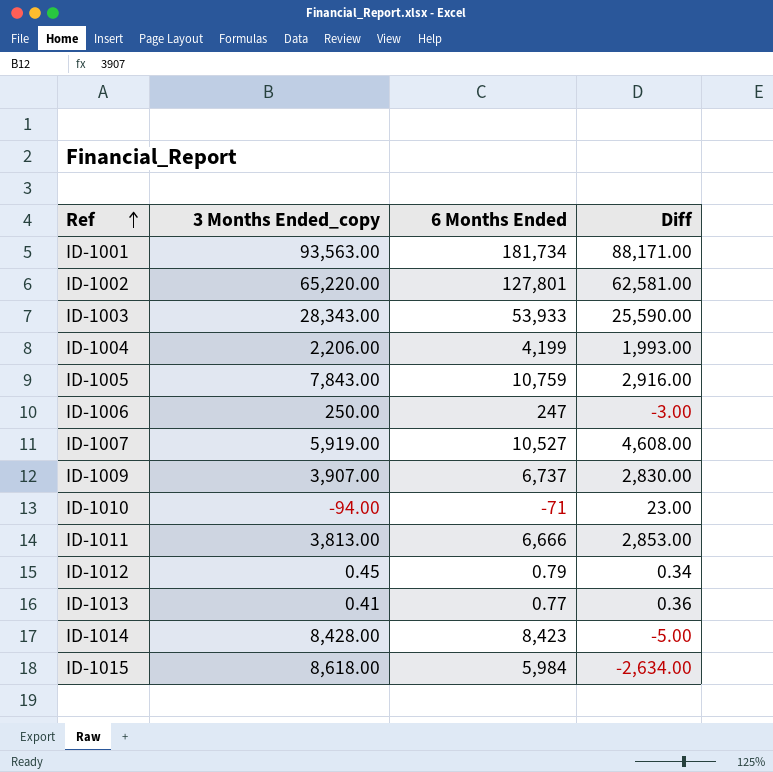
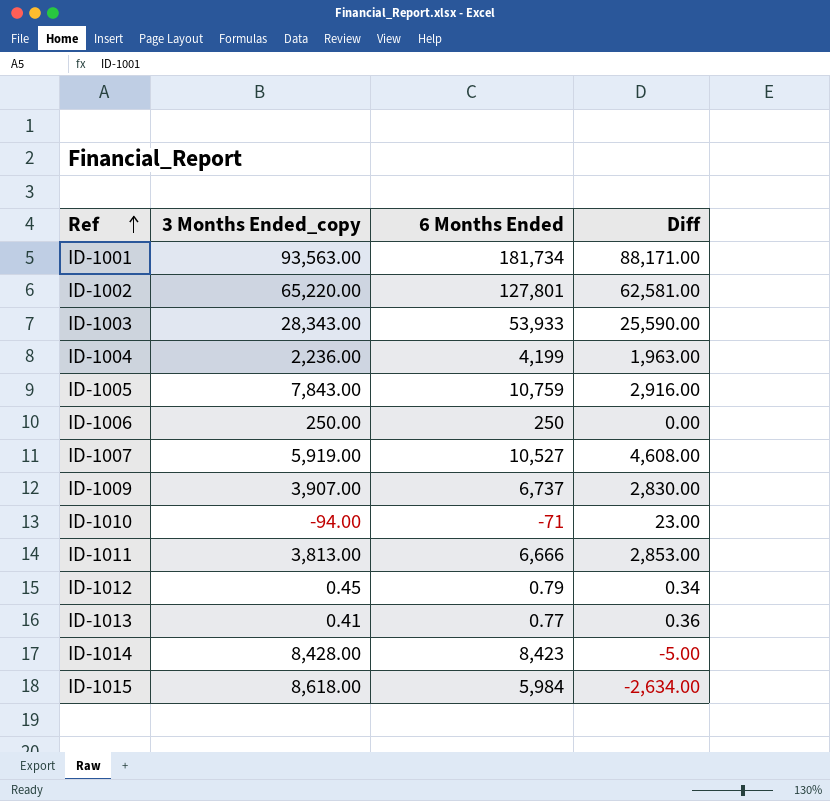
ID-1004 | 3 Months Ended_copy: 2,206.00 -> 2,236.00
ID-1004 | Diff: 1,993.00 -> 1,963.00
ID-1006 | 6 Months Ended: 247 -> 250
ID-1006 | Diff: -3.00 -> 0.00

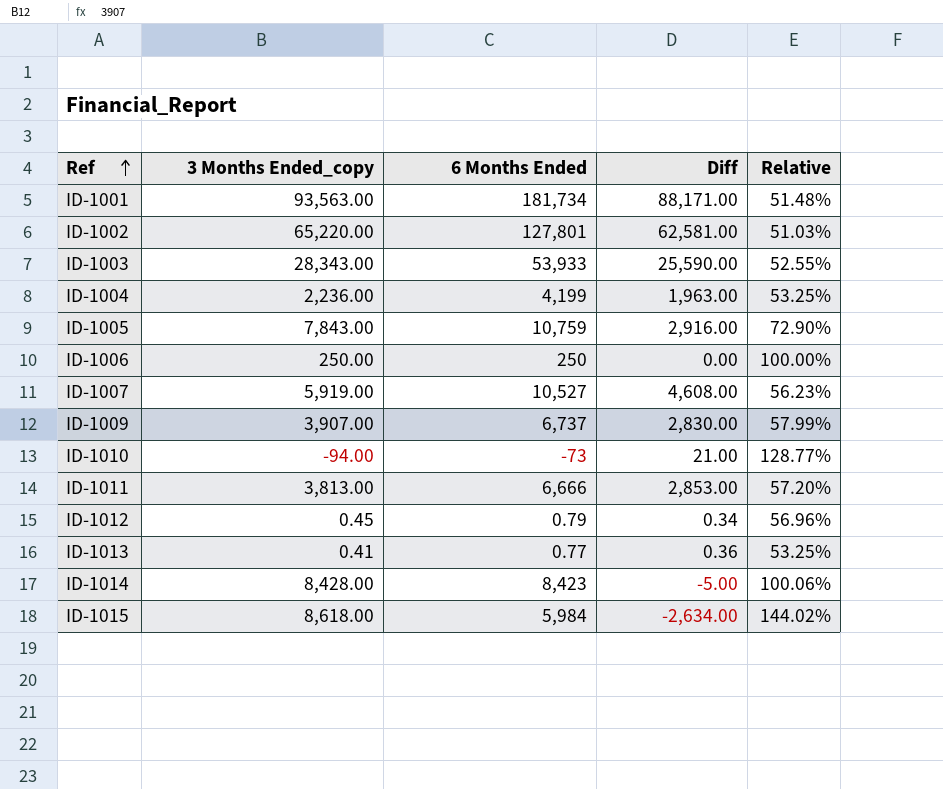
column Relative | formula: none -> [3 Months Ended_copy] / [6 Months Ended]
ID-1010 | 6 Months Ended: -71 -> -73
ID-1010 | Diff: 23.00 -> 21.00

